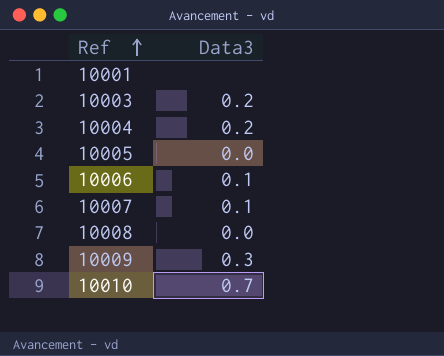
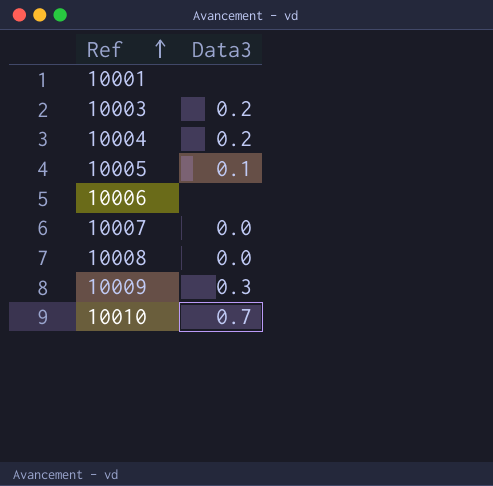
10005 | Data3: 0.0 -> 0.1
10006 | Data3: 0.1 -> none
10007 | Data3: 0.1 -> 0.0

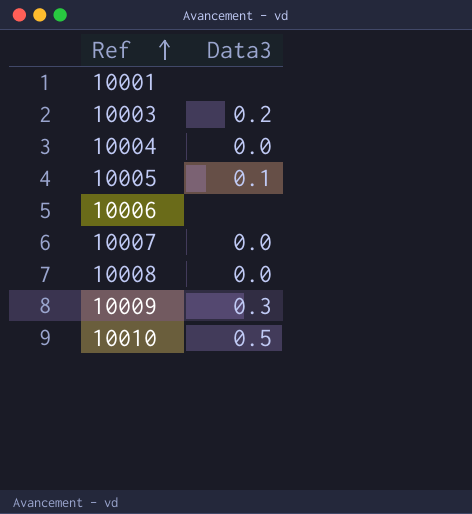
10004 | Data3: 0.2 -> 0.0
10010 | Data3: 0.7 -> 0.5

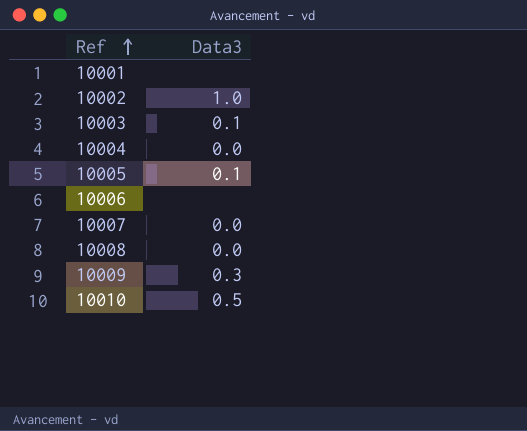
row 10002: none -> 1.0
10003 | Data3: 0.2 -> 0.1

